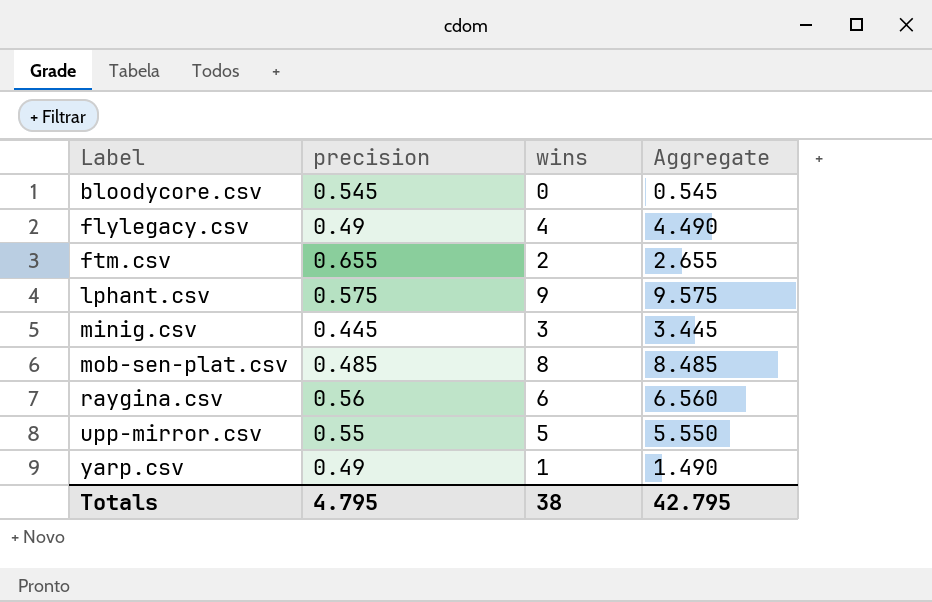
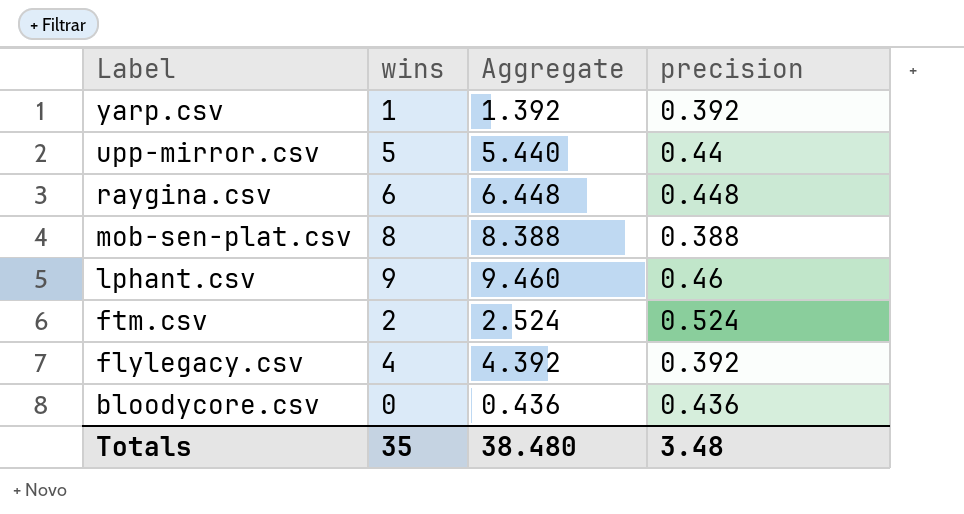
row order: Label ascending -> Label descending
column precision | position: 2 -> 4
row minig.csv: 0.445 | 3 | 3.445 -> none
yarp.csv | Aggregate: 1.490 -> 1.392
yarp.csv | precision: 0.49 -> 0.392
upp-mirror.csv | Aggregate: 5.550 -> 5.440
upp-mirror.csv | precision: 0.55 -> 0.44
raygina.csv | Aggregate: 6.560 -> 6.448
raygina.csv | precision: 0.56 -> 0.448
mob-sen-plat.csv | Aggregate: 8.485 -> 8.388
mob-sen-plat.csv | precision: 0.485 -> 0.388
lphant.csv | Aggregate: 9.575 -> 9.460
lphant.csv | precision: 0.575 -> 0.46
ftm.csv | Aggregate: 2.655 -> 2.524
ftm.csv | precision: 0.655 -> 0.524
flylegacy.csv | Aggregate: 4.490 -> 4.392
flylegacy.csv | precision: 0.49 -> 0.392
bloodycore.csv | Aggregate: 0.545 -> 0.436
bloodycore.csv | precision: 0.545 -> 0.436
Totals | wins: 38 -> 35
Totals | Aggregate: 42.795 -> 38.480
Totals | precision: 4.795 -> 3.48

